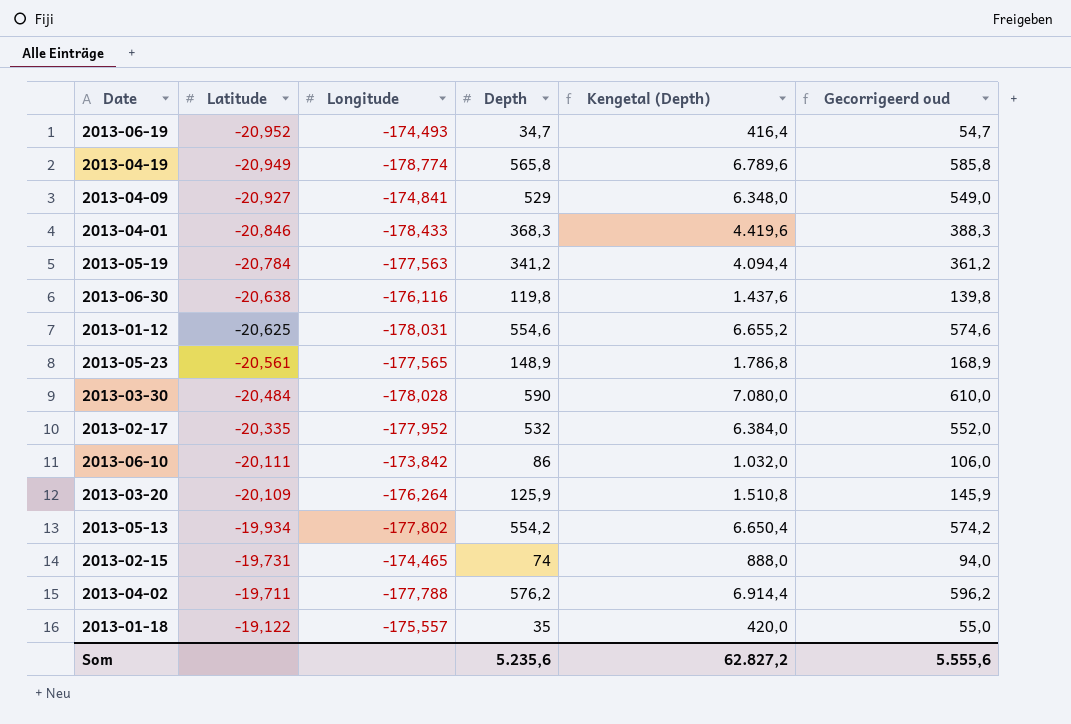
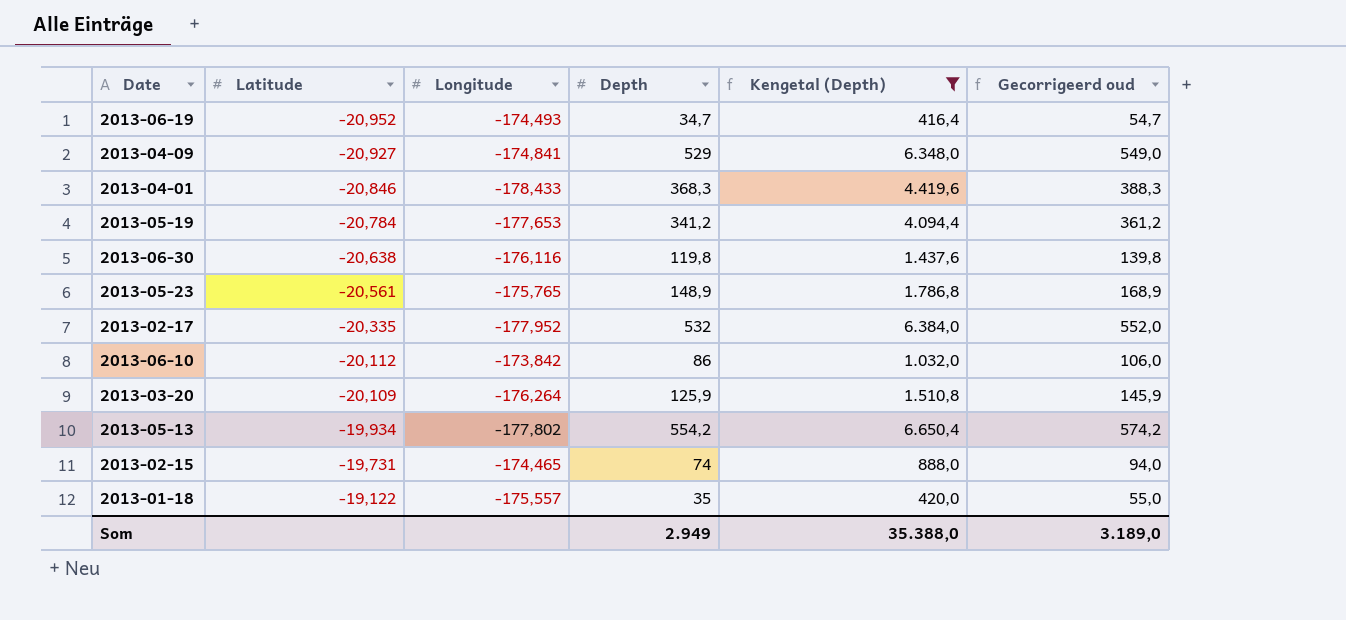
filter: none -> Kengetal (Depth) <= 6.650,4
2013-05-19 | Longitude: -177,563 -> -177,653
2013-05-23 | Longitude: -177,565 -> -175,765
2013-06-10 | Latitude: -20,111 -> -20,112
Som | Depth: 5.235,6 -> 2.949
Som | Kengetal (Depth): 62.827,2 -> 35.388,0
Som | Gecorrigeerd oud: 5.555,6 -> 3.189,0

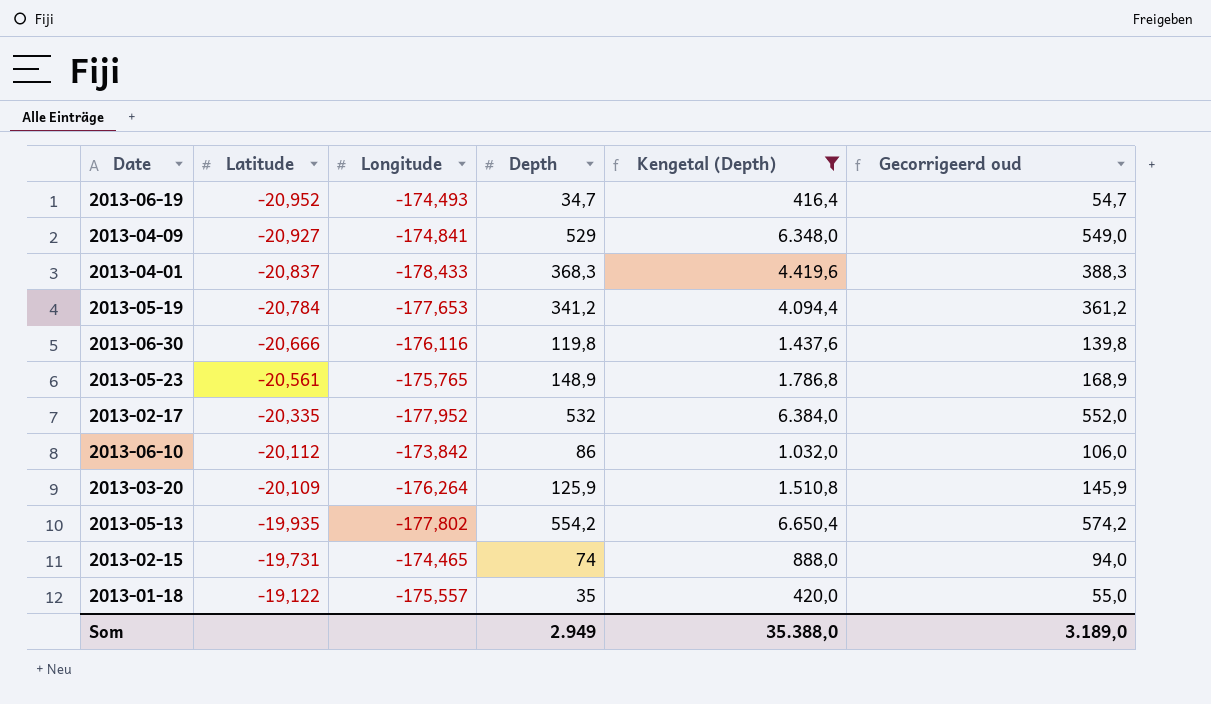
2013-04-01 | Latitude: -20,846 -> -20,837
2013-06-30 | Latitude: -20,638 -> -20,666
2013-05-13 | Latitude: -19,934 -> -19,935

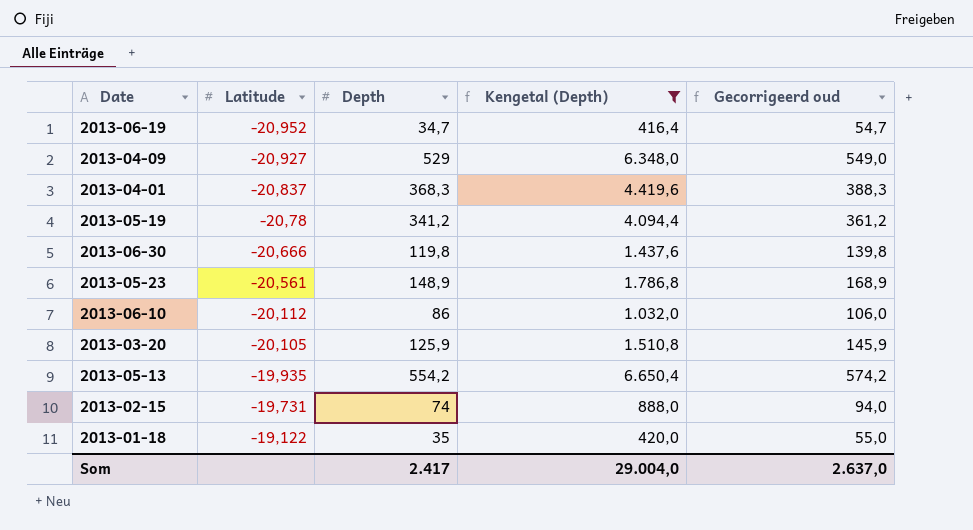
column Longitude | position: 3 -> none
row 2013-02-17: -20,335 | -177,952 | 532 | 6.384,0 | 552,0 -> none
2013-05-19 | Latitude: -20,784 -> -20,78
2013-03-20 | Latitude: -20,109 -> -20,105
Som | Depth: 2.949 -> 2.417
Som | Kengetal (Depth): 35.388,0 -> 29.004,0
Som | Gecorrigeerd oud: 3.189,0 -> 2.637,0

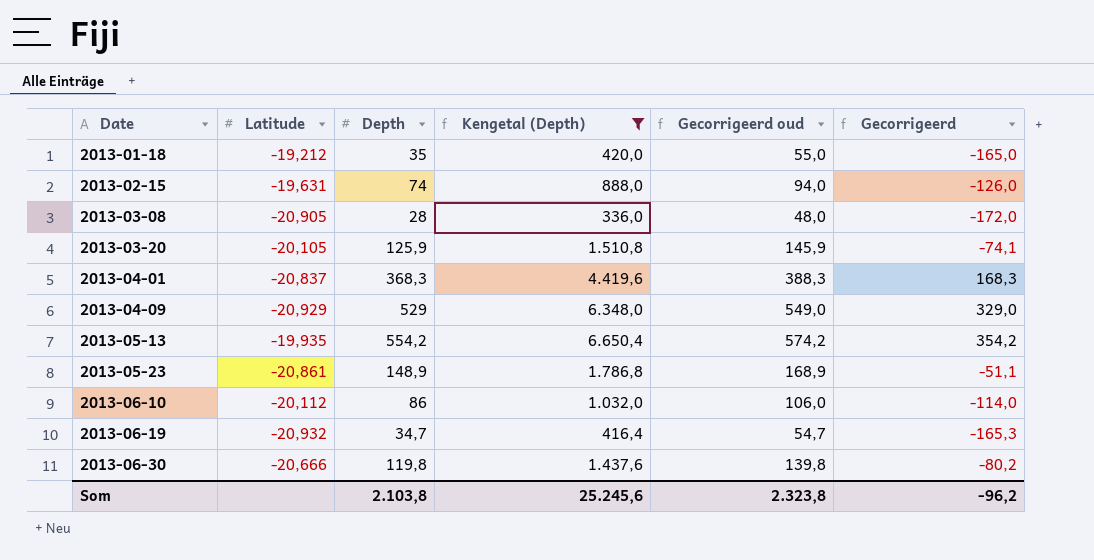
row order: Latitude ascending -> Date ascending
column Gecorrigeerd | formula: none -> [Depth] - 200
row 2013-05-19: -20,78 | 341,2 | 4.094,4 | 361,2 -> none
2013-01-18 | Latitude: -19,122 -> -19,212
2013-02-15 | Latitude: -19,731 -> -19,631
row 2013-03-08: none -> -20,905 | 28 | 336,0 | 48,0 | -172,0
2013-04-09 | Latitude: -20,927 -> -20,929
2013-05-23 | Latitude: -20,561 -> -20,861
2013-06-19 | Latitude: -20,952 -> -20,932
Som | Depth: 2.417 -> 2.103,8
Som | Kengetal (Depth): 29.004,0 -> 25.245,6
Som | Gecorrigeerd oud: 2.637,0 -> 2.323,8

